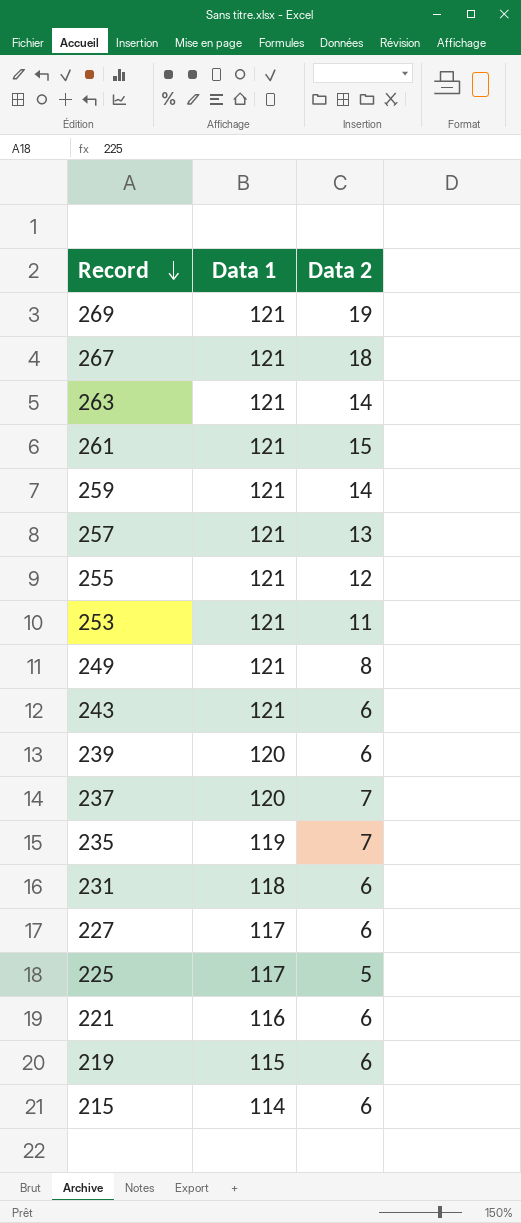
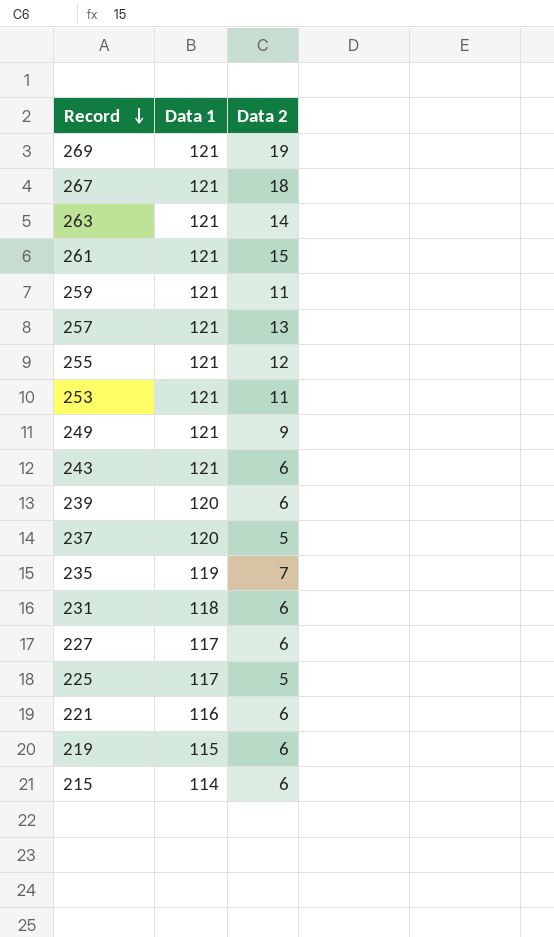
259 | Data 2: 14 -> 11
249 | Data 2: 8 -> 9
237 | Data 2: 7 -> 5

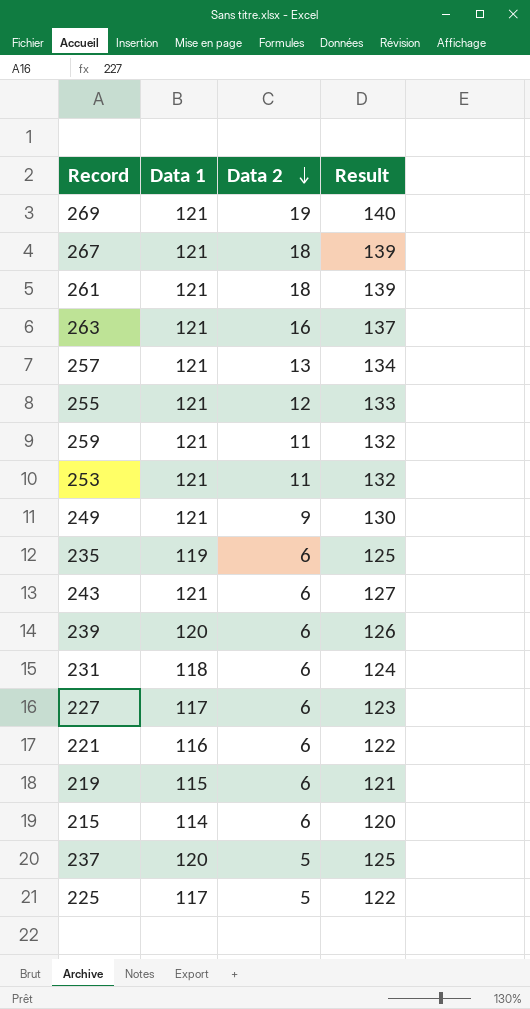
row order: Record descending -> Data 2 descending
column Result | formula: none -> [Data 1] + [Data 2]
261 | Data 2: 15 -> 18
263 | Data 2: 14 -> 16
235 | Data 2: 7 -> 6

